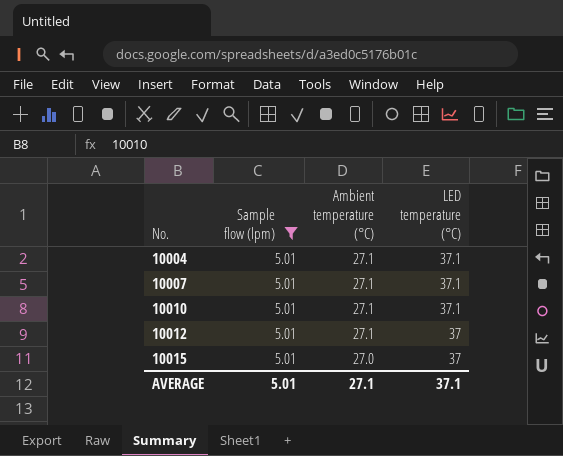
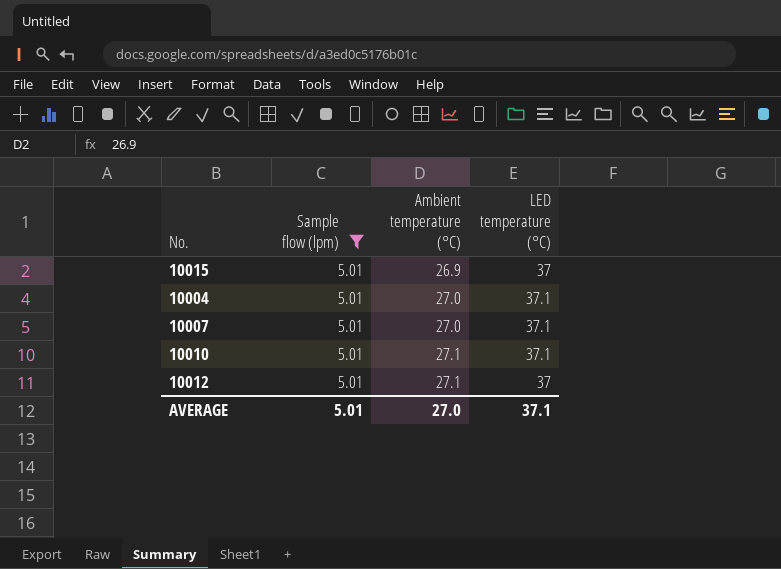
row order: No. ascending -> Ambient temperature (°C) ascending
10015 | Ambient temperature (°C): 27.0 -> 26.9
10004 | Ambient temperature (°C): 27.1 -> 27.0
10007 | Ambient temperature (°C): 27.1 -> 27.0
AVERAGE | Ambient temperature (°C): 27.1 -> 27.0

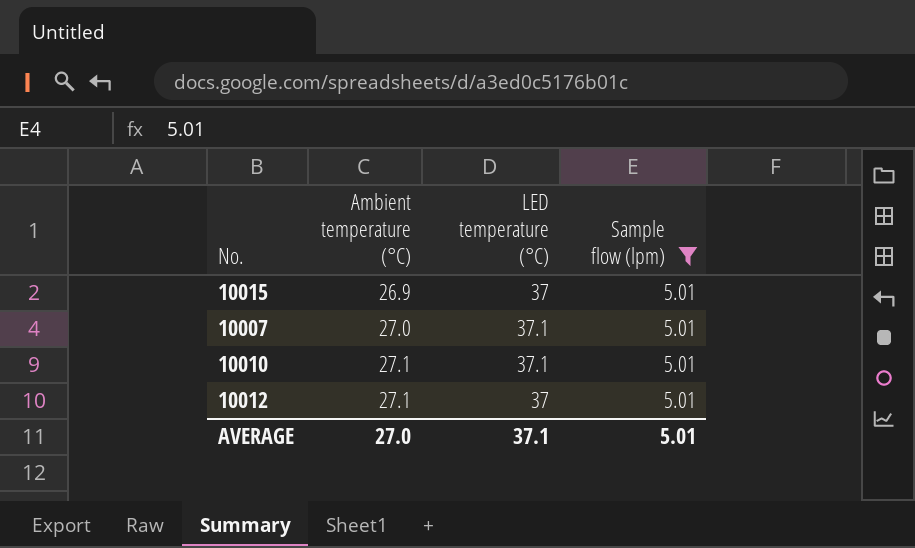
column Sample flow (lpm) | position: 2 -> 4
row 10004: 5.01 | 27.0 | 37.1 -> none

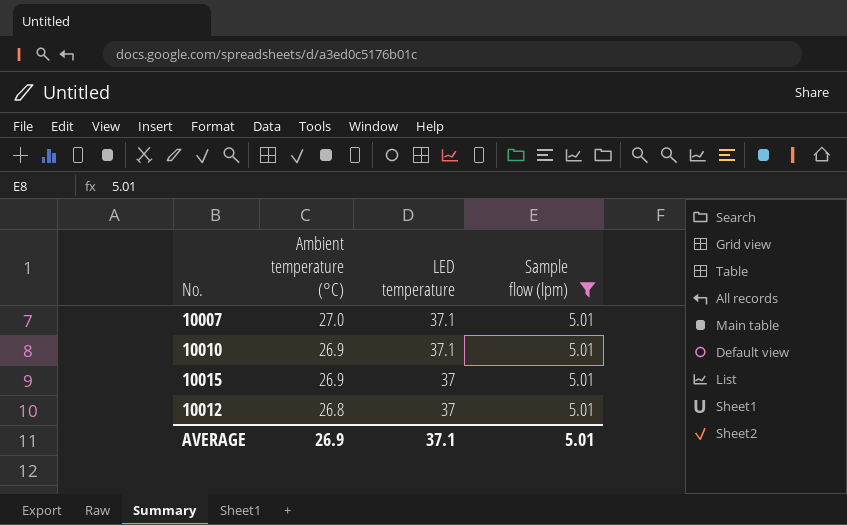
row order: Ambient temperature (°C) ascending -> Ambient temperature (°C) descending
column name: LED temperature (°C) -> LED temperature
10010 | Ambient temperature (°C): 27.1 -> 26.9
10012 | Ambient temperature (°C): 27.1 -> 26.8
AVERAGE | Ambient temperature (°C): 27.0 -> 26.9

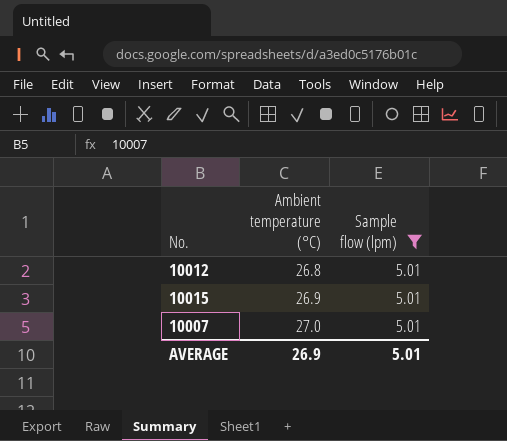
row order: Ambient temperature (°C) descending -> Ambient temperature (°C) ascending
column LED temperature | position: 3 -> none
row 10010: 26.9 | 37.1 | 5.01 -> none

